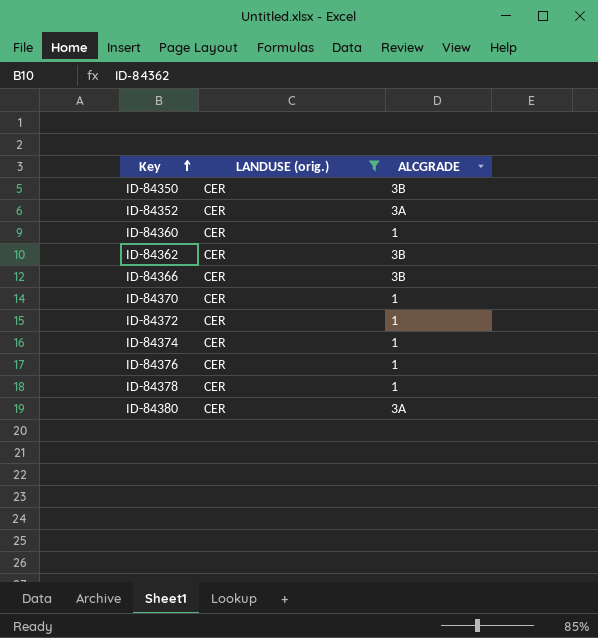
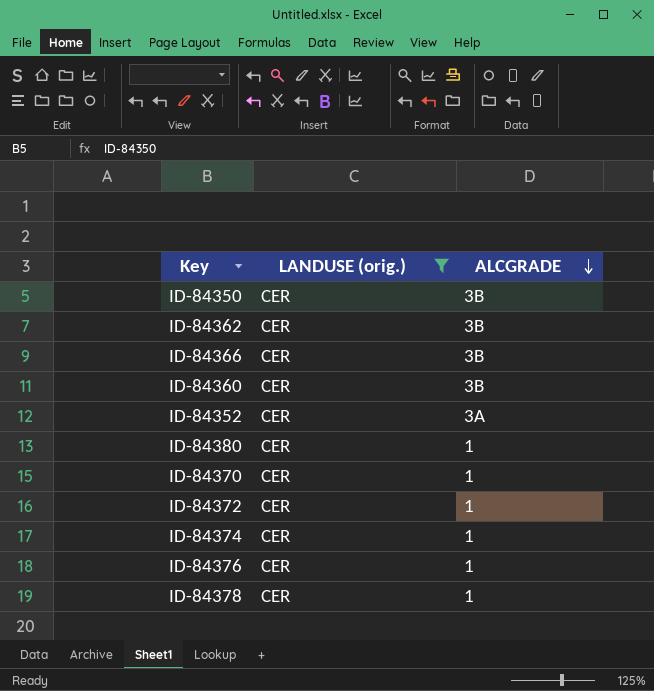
row order: Key ascending -> ALCGRADE descending
ID-84360 | ALCGRADE: 1 -> 3B
ID-84380 | ALCGRADE: 3A -> 1

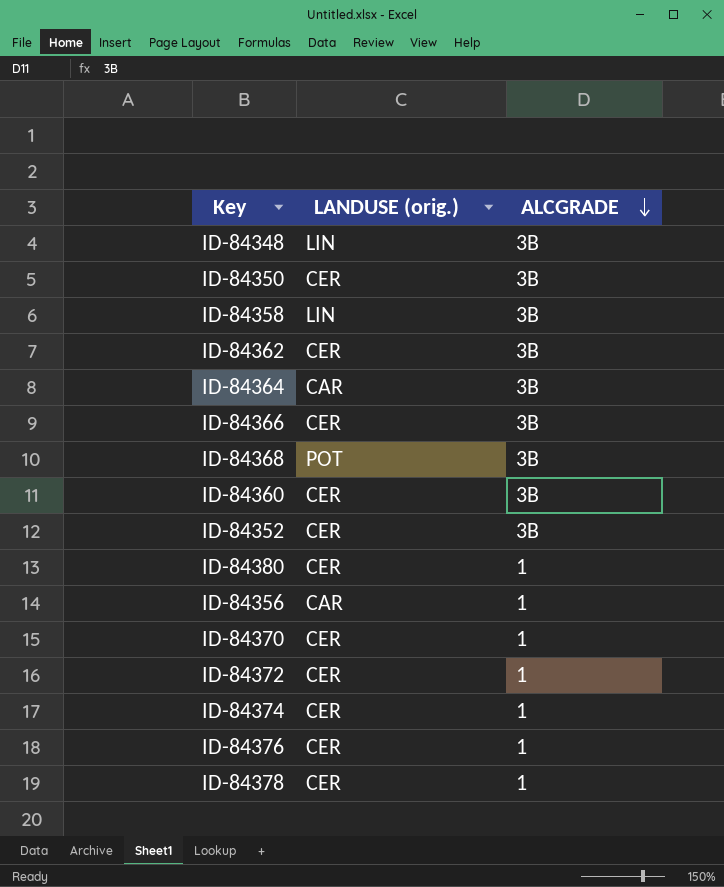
filter: LANDUSE (orig.) = CER -> none
ID-84352 | ALCGRADE: 3A -> 3B

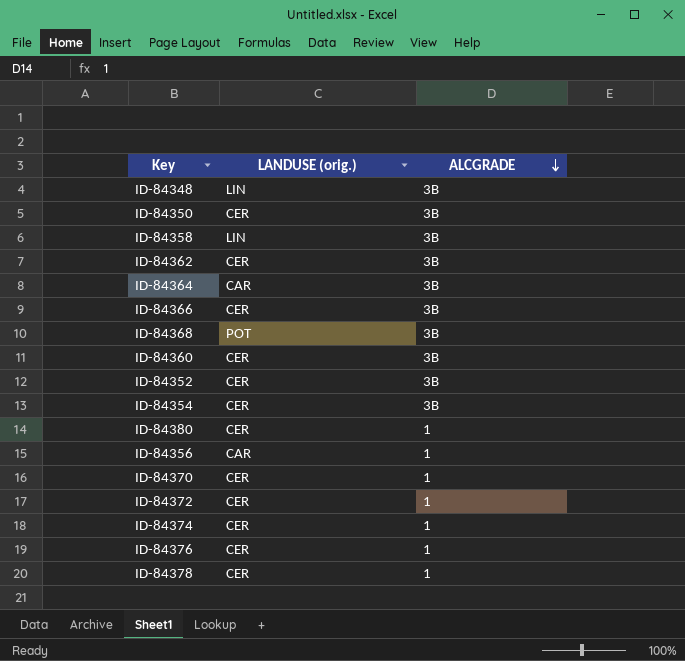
row ID-84354: none -> CER | 3B

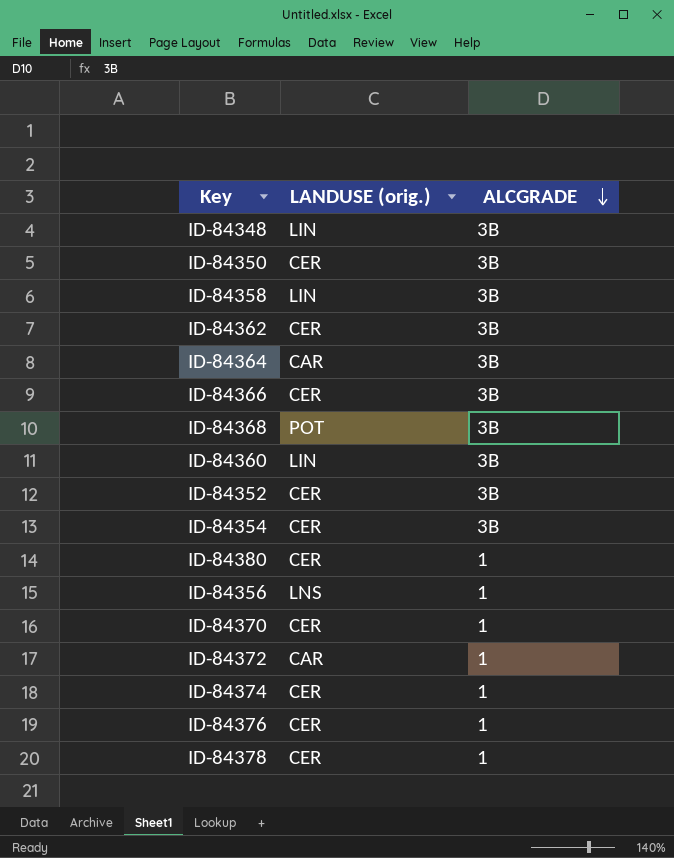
ID-84360 | LANDUSE (orig.): CER -> LIN
ID-84356 | LANDUSE (orig.): CAR -> LNS
ID-84372 | LANDUSE (orig.): CER -> CAR

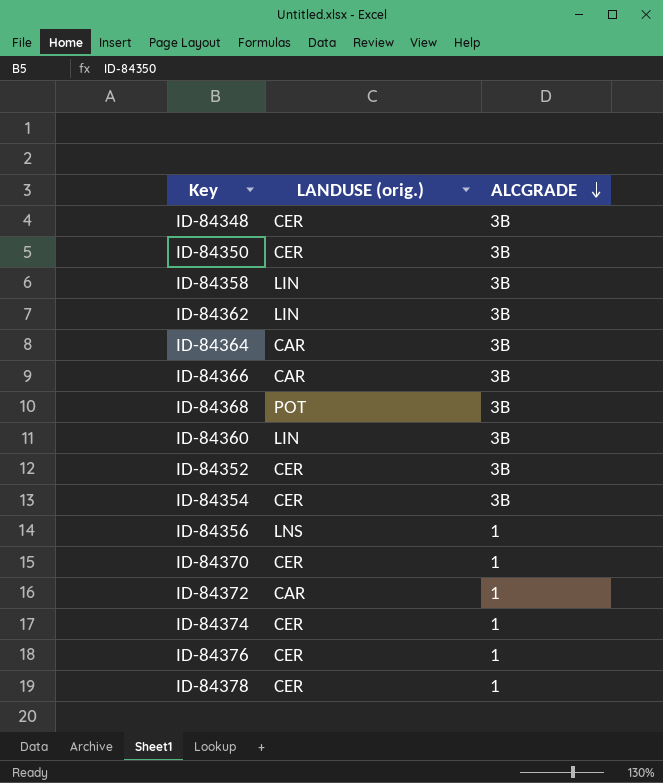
row ID-84380: CER | 1 -> none
ID-84348 | LANDUSE (orig.): LIN -> CER
ID-84362 | LANDUSE (orig.): CER -> LIN
ID-84366 | LANDUSE (orig.): CER -> CAR

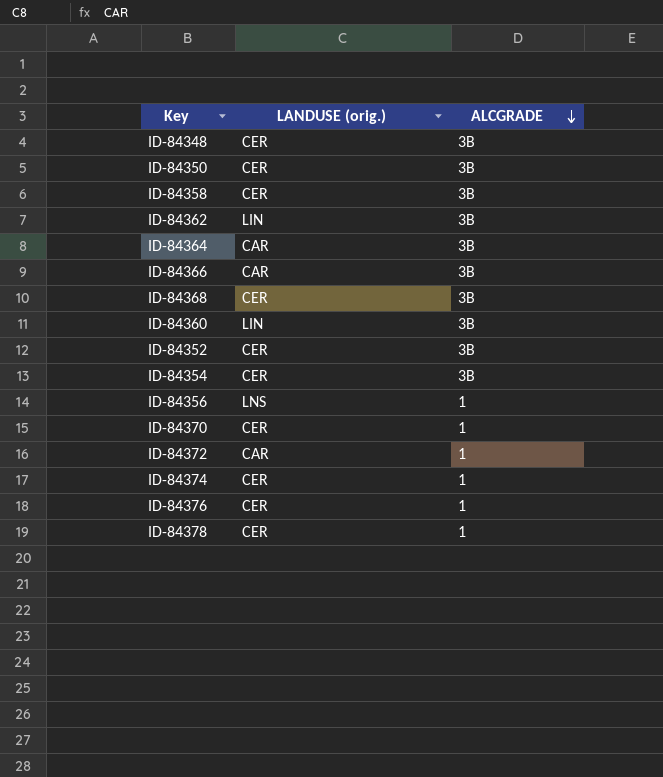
ID-84358 | LANDUSE (orig.): LIN -> CER
ID-84368 | LANDUSE (orig.): POT -> CER

